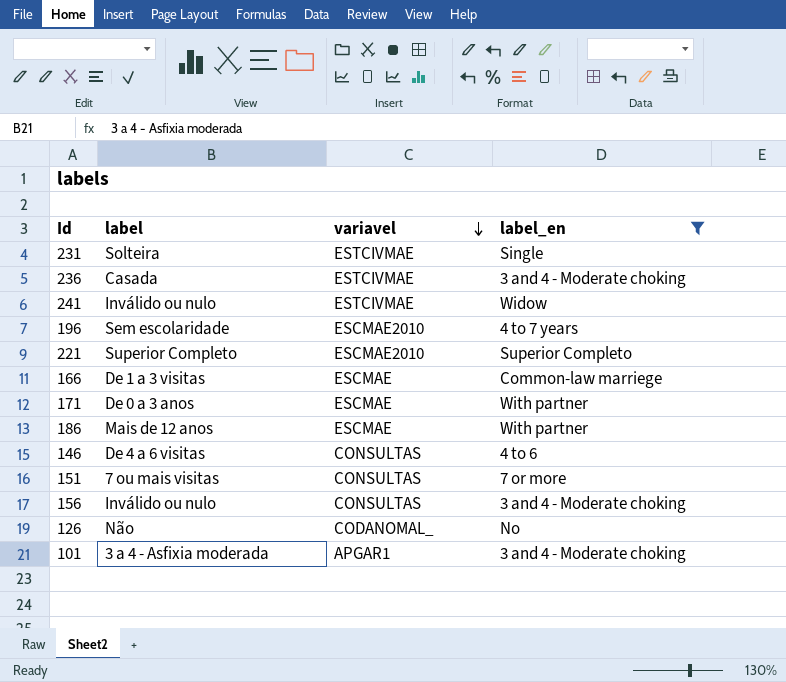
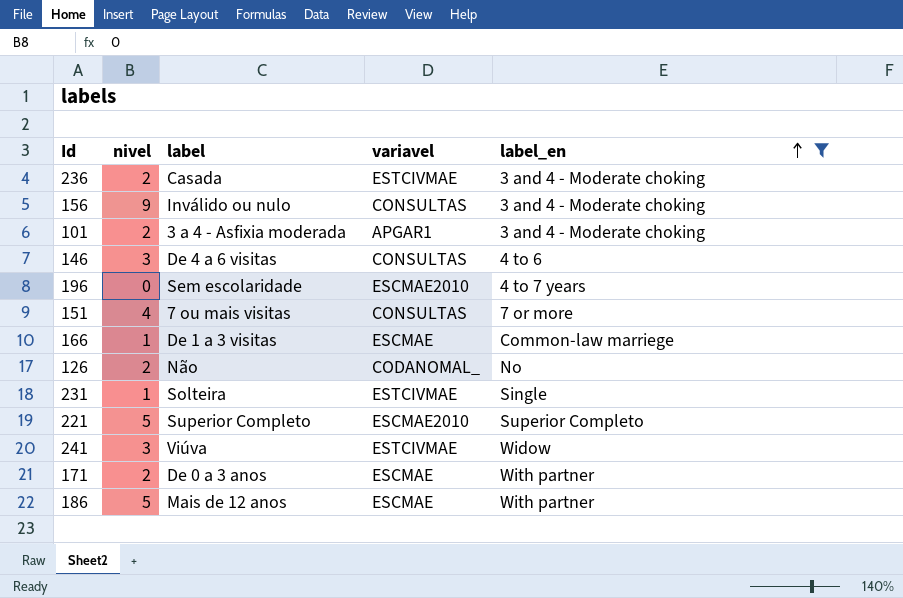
row order: variavel descending -> label_en ascending
column nivel | position: none -> 2
241 | label: Inválido ou nulo -> Viúva

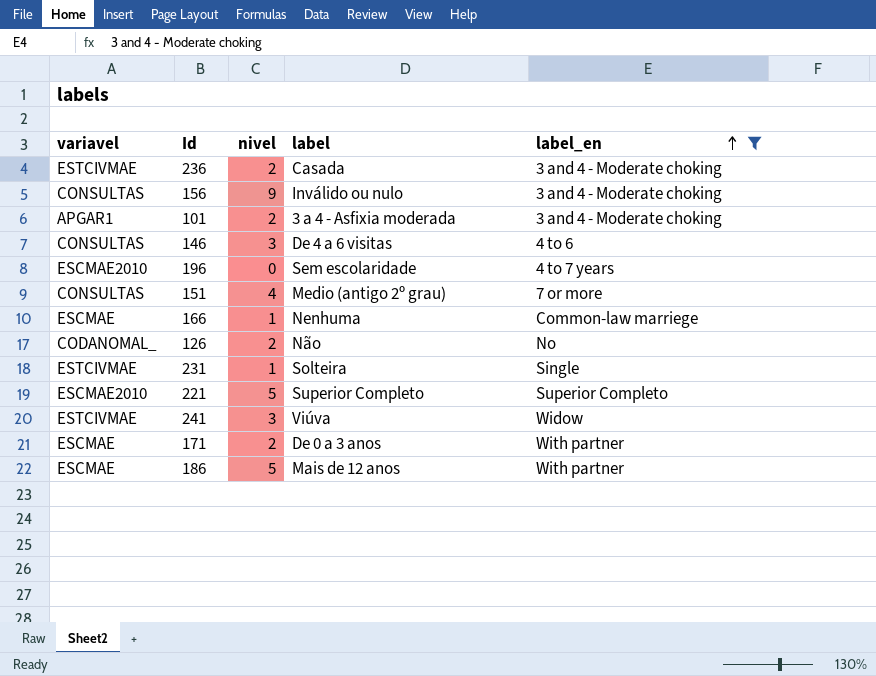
column variavel | position: 4 -> 1
151 | label: 7 ou mais visitas -> Medio (antigo 2º grau)
166 | label: De 1 a 3 visitas -> Nenhuma

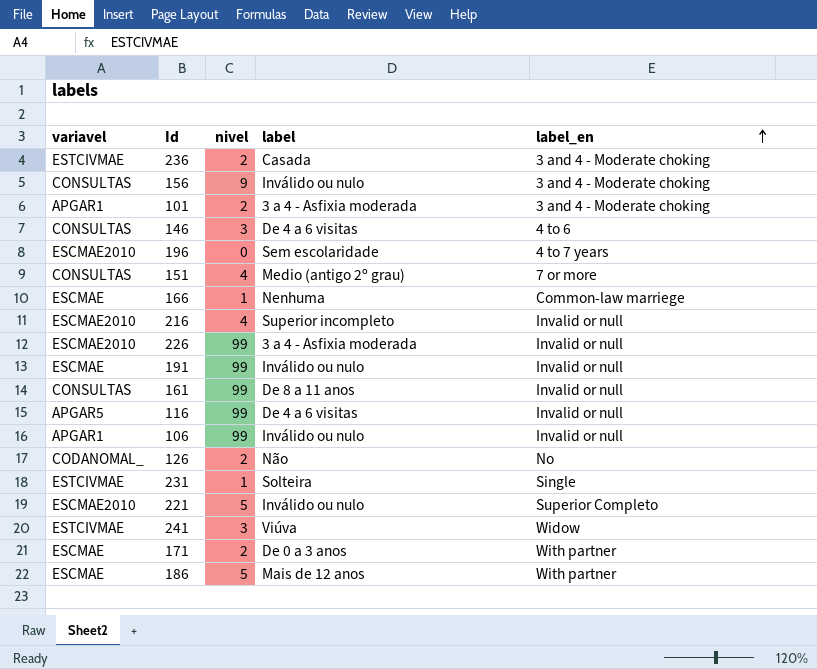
filter: label_en != Invalid or null -> none
221 | label: Superior Completo -> Inválido ou nulo

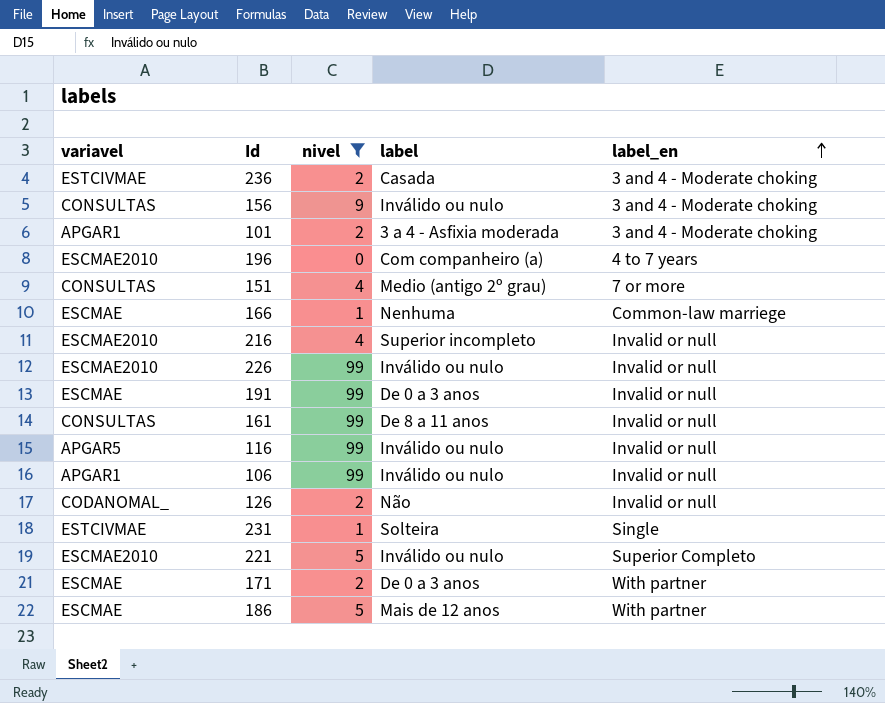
filter: none -> nivel != 3
196 | label: Sem escolaridade -> Com companheiro (a)
226 | label: 3 a 4 - Asfixia moderada -> Inválido ou nulo
191 | label: Inválido ou nulo -> De 0 a 3 anos
116 | label: De 4 a 6 visitas -> Inválido ou nulo
126 | label_en: No -> Invalid or null

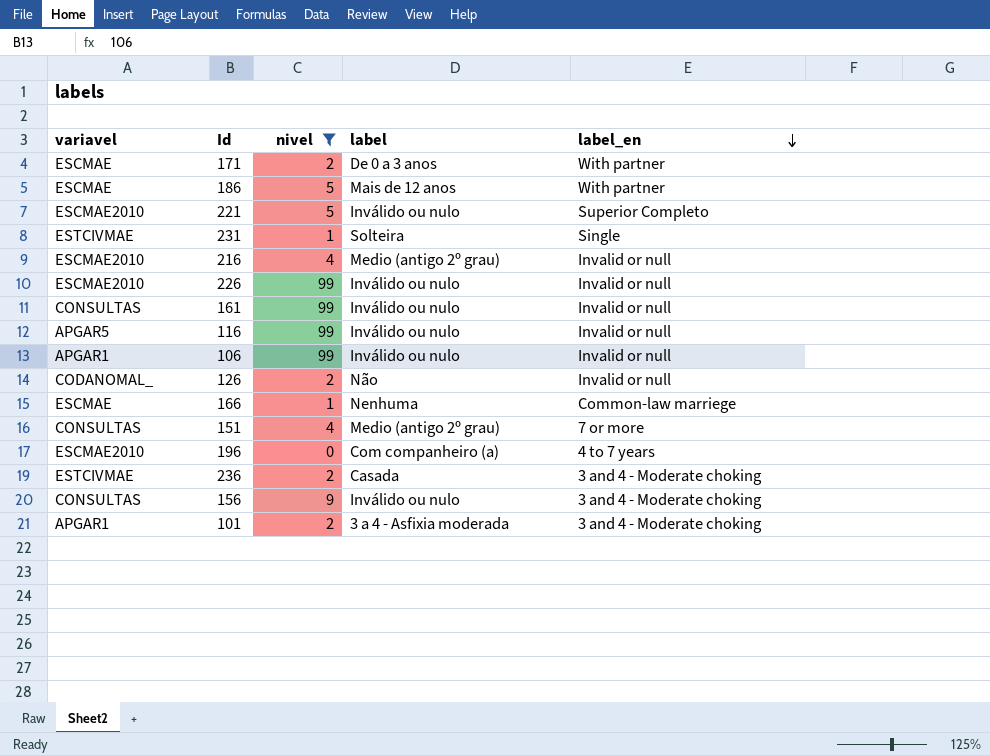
row order: label_en ascending -> label_en descending
row 191: ESCMAE | 99 | De 0 a 3 anos | Invalid or null -> none
216 | label: Superior incompleto -> Medio (antigo 2º grau)
161 | label: De 8 a 11 anos -> Inválido ou nulo

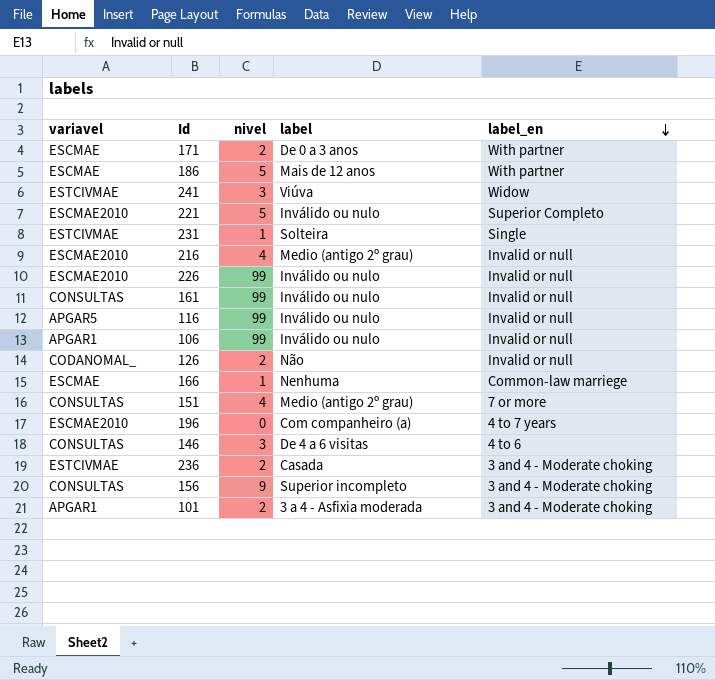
filter: nivel != 3 -> none
156 | label: Inválido ou nulo -> Superior incompleto

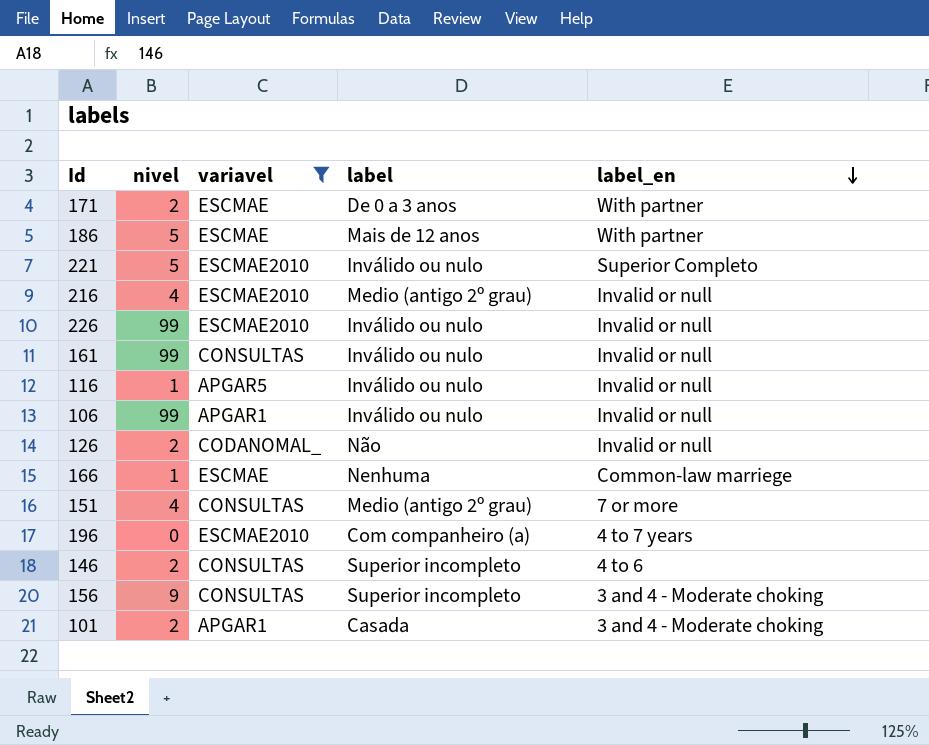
filter: none -> variavel != ESTCIVMAE
column variavel | position: 1 -> 3
116 | nivel: 99 -> 1
146 | nivel: 3 -> 2
146 | label: De 4 a 6 visitas -> Superior incompleto
101 | label: 3 a 4 - Asfixia moderada -> Casada

